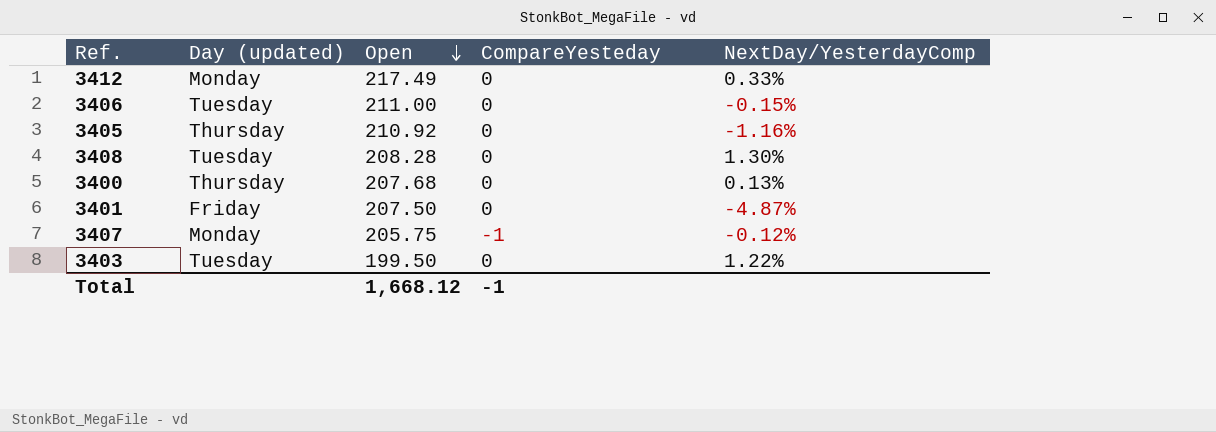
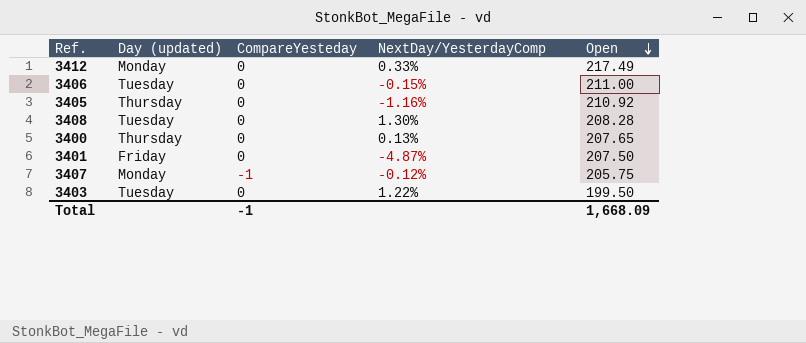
column Open | position: 3 -> 5
3400 | Open: 207.68 -> 207.65
Total | Open: 1,668.12 -> 1,668.09

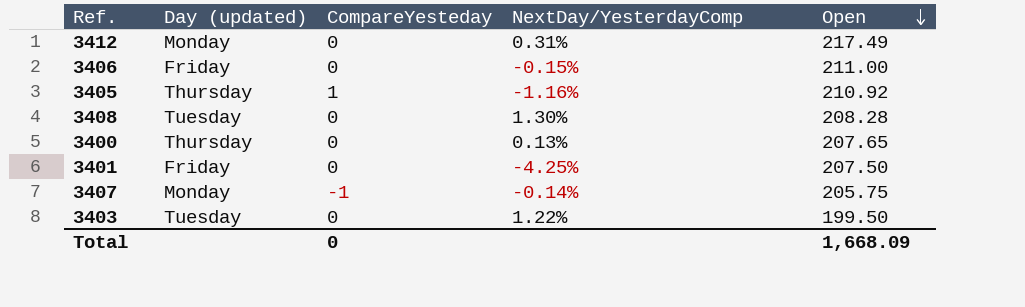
3412 | NextDay/YesterdayComp: 0.33% -> 0.31%
3406 | Day (updated): Tuesday -> Friday
3405 | CompareYesteday: 0 -> 1
3401 | NextDay/YesterdayComp: -4.87% -> -4.25%
3407 | NextDay/YesterdayComp: -0.12% -> -0.14%
Total | CompareYesteday: -1 -> 0

